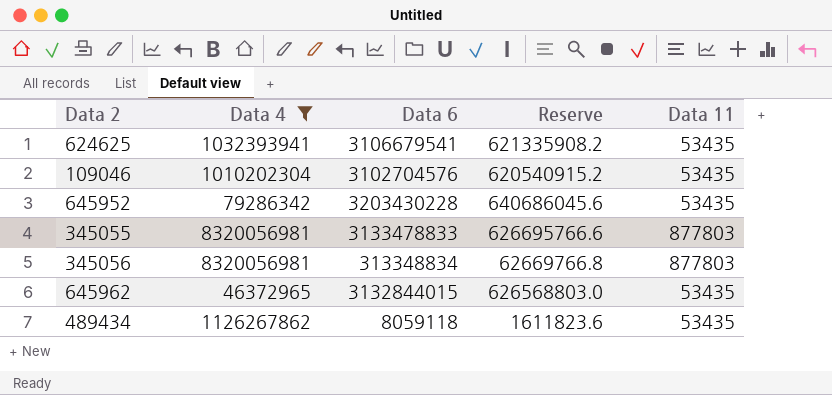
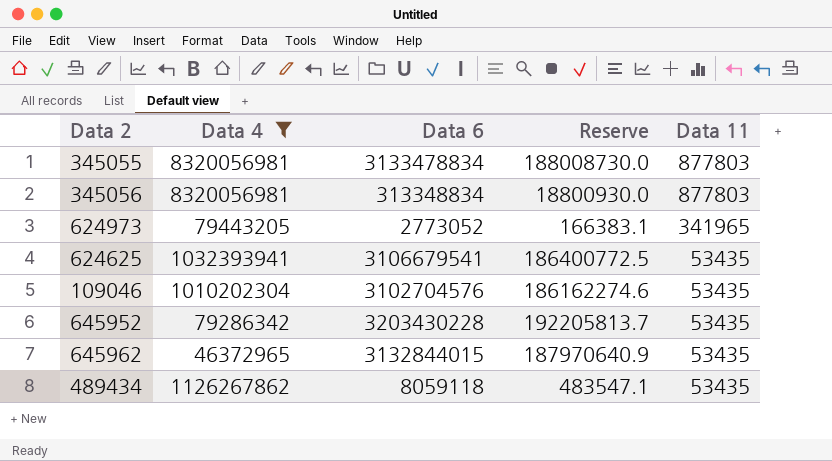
row order: none -> Data 11 descending
column Reserve | formula: [Data 6] * 0.2 -> [Data 6] * 0.06
345055 | Data 6: 3133478833 -> 3133478834
row 624973: none -> 79443205 | 2773052 | 166383.1 | 341965

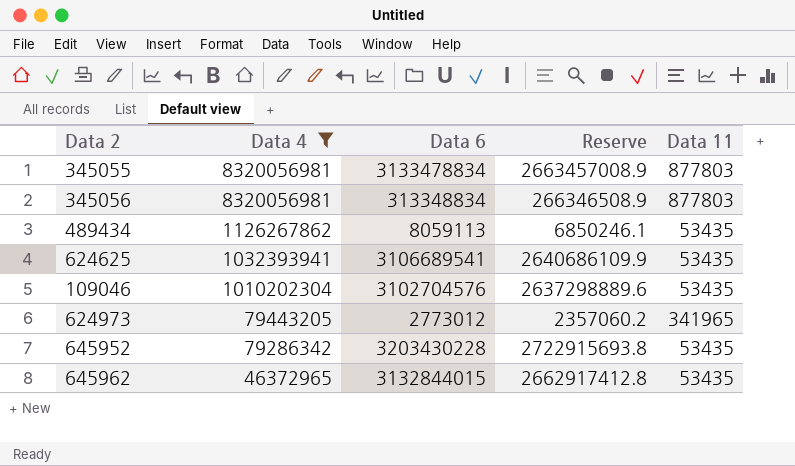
row order: Data 11 descending -> Data 4 descending
column Reserve | formula: [Data 6] * 0.06 -> [Data 6] * 0.85
489434 | Data 6: 8059118 -> 8059113
624625 | Data 6: 3106679541 -> 3106689541
624973 | Data 6: 2773052 -> 2773012

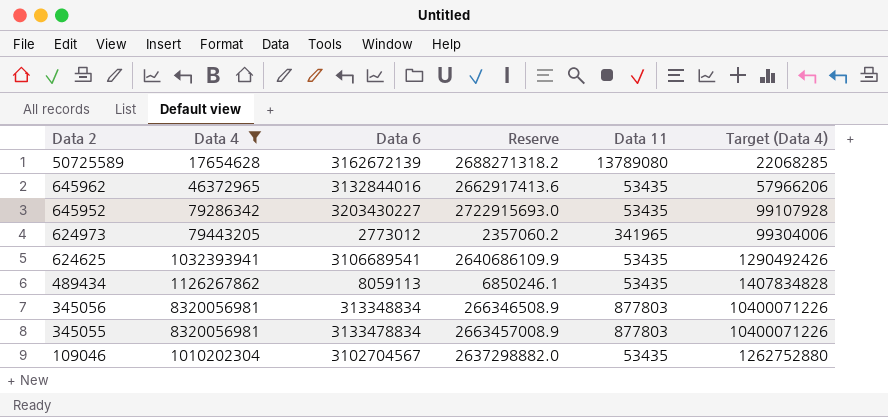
row order: Data 4 descending -> Data 2 descending
column Target (Data 4) | formula: none -> [Data 4] * 1.25
row 50725589: none -> 17654628 | 3162672139 | 2688271318.2 | 13789080 | 22068285
645962 | Data 6: 3132844015 -> 3132844016
645962 | Reserve: 2662917412.8 -> 2662917413.6
645952 | Data 6: 3203430228 -> 3203430227
645952 | Reserve: 2722915693.8 -> 2722915693.0
109046 | Data 6: 3102704576 -> 3102704567
109046 | Reserve: 2637298889.6 -> 2637298882.0

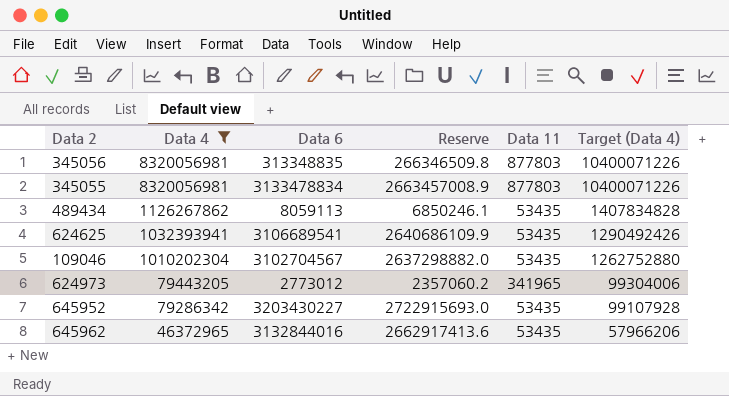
row order: Data 2 descending -> Data 4 descending
row 50725589: 17654628 | 3162672139 | 2688271318.2 | 13789080 | 22068285 -> none
345056 | Data 6: 313348834 -> 313348835
345056 | Reserve: 266346508.9 -> 266346509.8

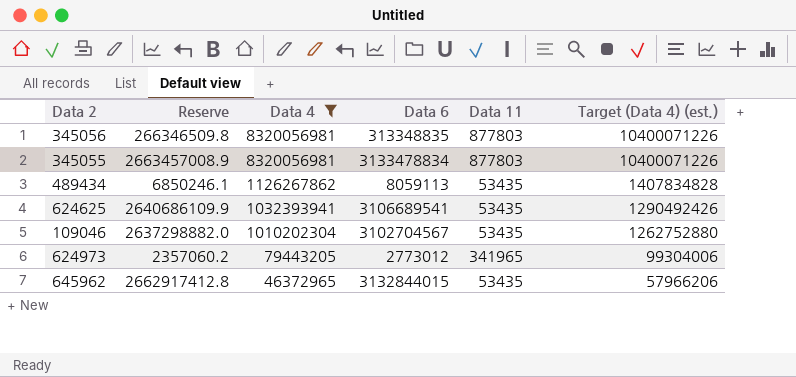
column Reserve | position: 4 -> 2
column name: Target (Data 4) -> Target (Data 4) (est.)
row 645952: 79286342 | 3203430227 | 2722915693.0 | 53435 | 99107928 -> none
645962 | Reserve: 2662917413.6 -> 2662917412.8
645962 | Data 6: 3132844016 -> 3132844015

